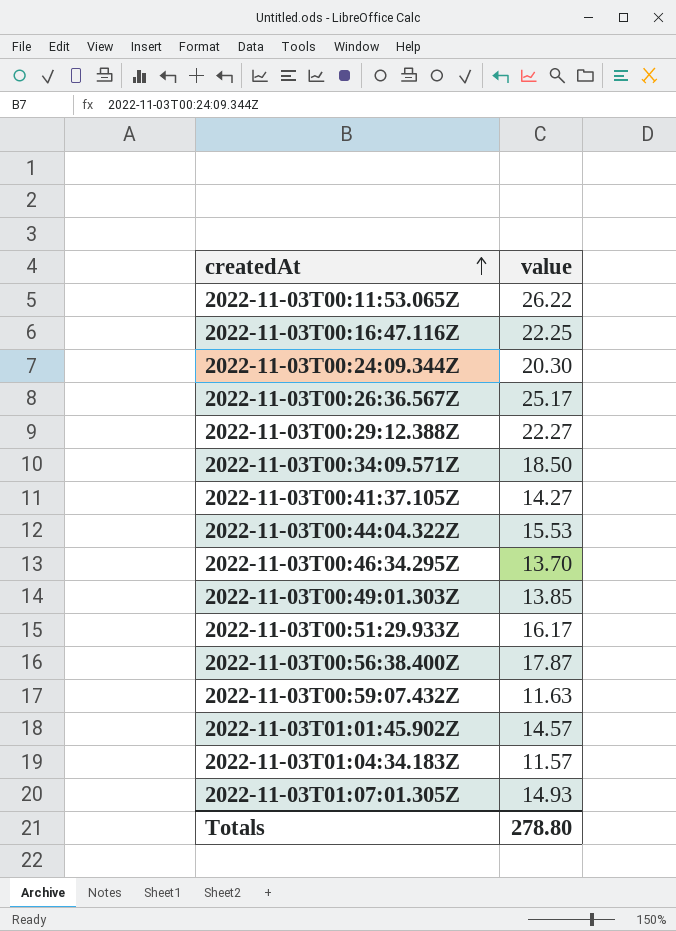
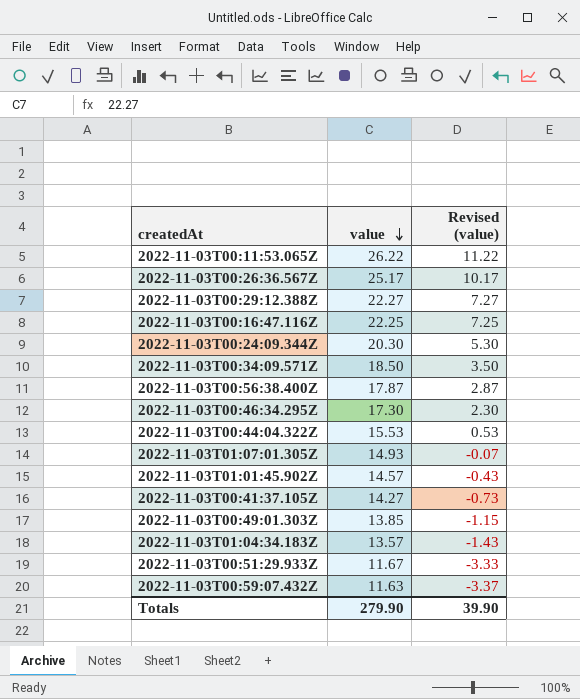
row order: createdAt ascending -> value descending
column Revised (value) | formula: none -> [value] - 15
2022-11-03T00:46:34.295Z | value: 13.70 -> 17.30
2022-11-03T01:04:34.183Z | value: 11.57 -> 13.57
2022-11-03T00:51:29.933Z | value: 16.17 -> 11.67
Totals | value: 278.80 -> 279.90

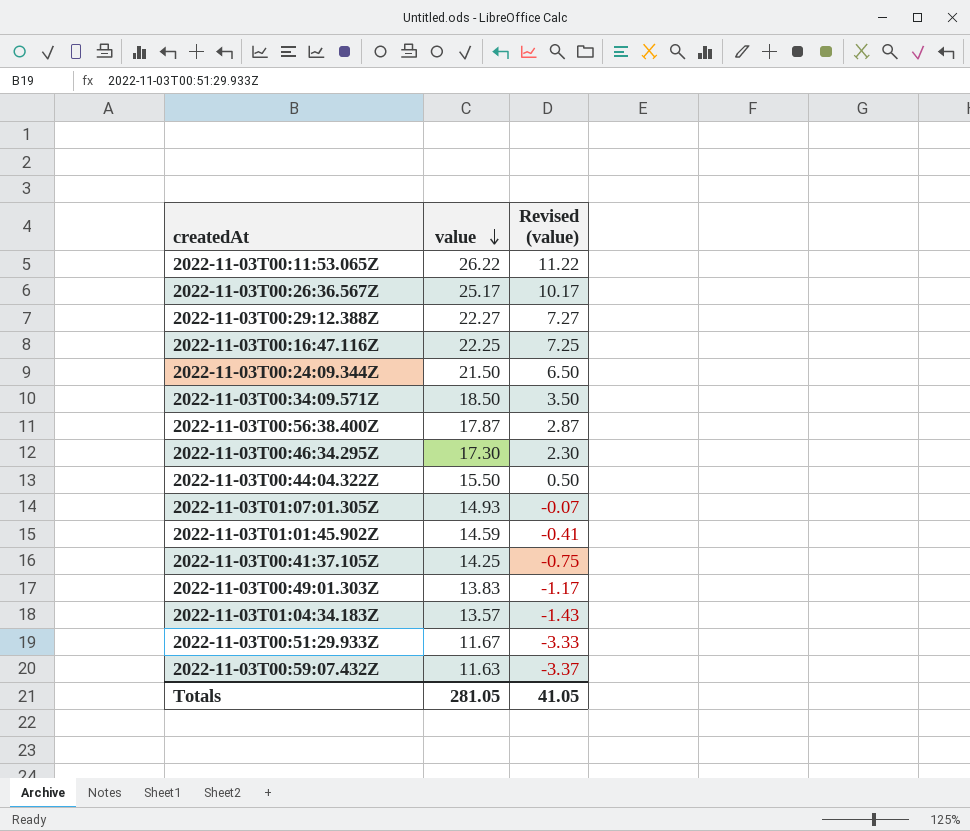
2022-11-03T00:24:09.344Z | value: 20.30 -> 21.50
2022-11-03T00:24:09.344Z | Revised (value): 5.30 -> 6.50
2022-11-03T00:44:04.322Z | value: 15.53 -> 15.50
2022-11-03T00:44:04.322Z | Revised (value): 0.53 -> 0.50
2022-11-03T01:01:45.902Z | value: 14.57 -> 14.59
2022-11-03T01:01:45.902Z | Revised (value): -0.43 -> -0.41
2022-11-03T00:41:37.105Z | value: 14.27 -> 14.25
2022-11-03T00:41:37.105Z | Revised (value): -0.73 -> -0.75
2022-11-03T00:49:01.303Z | value: 13.85 -> 13.83
2022-11-03T00:49:01.303Z | Revised (value): -1.15 -> -1.17
Totals | value: 279.90 -> 281.05
Totals | Revised (value): 39.90 -> 41.05

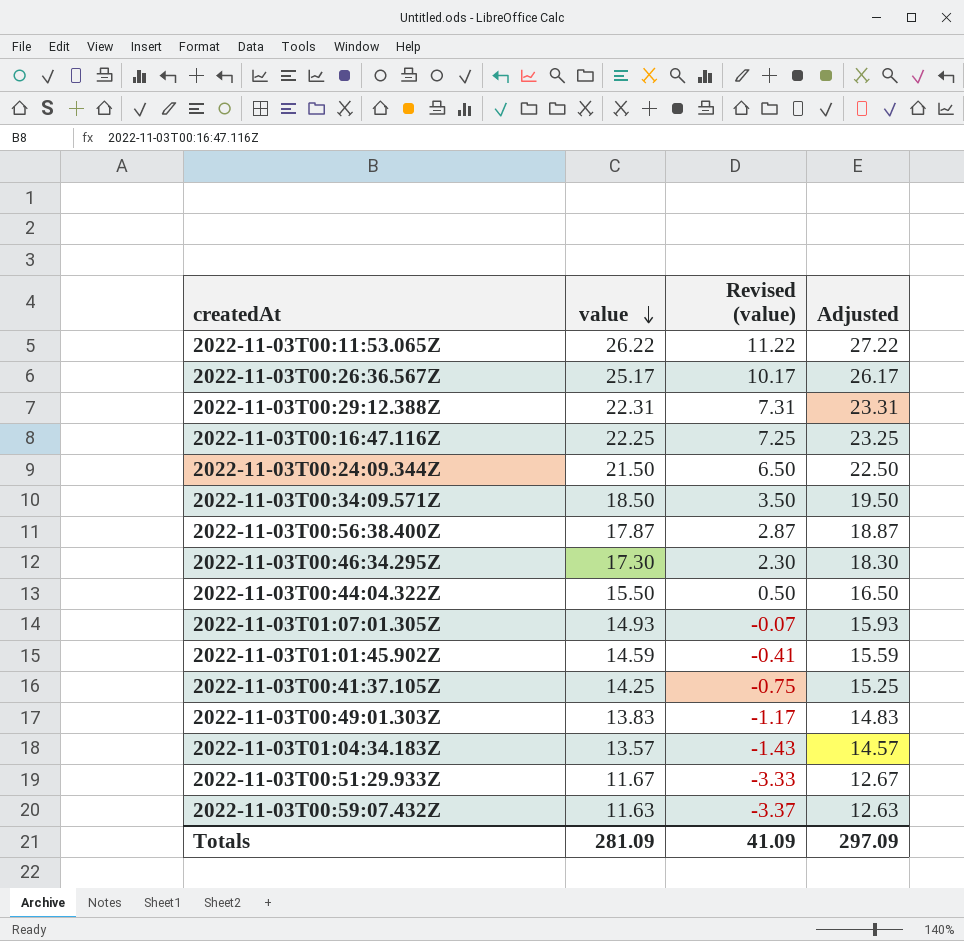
column Adjusted | formula: none -> [value] + 1
2022-11-03T00:29:12.388Z | value: 22.27 -> 22.31
2022-11-03T00:29:12.388Z | Revised (value): 7.27 -> 7.31
Totals | value: 281.05 -> 281.09
Totals | Revised (value): 41.05 -> 41.09

